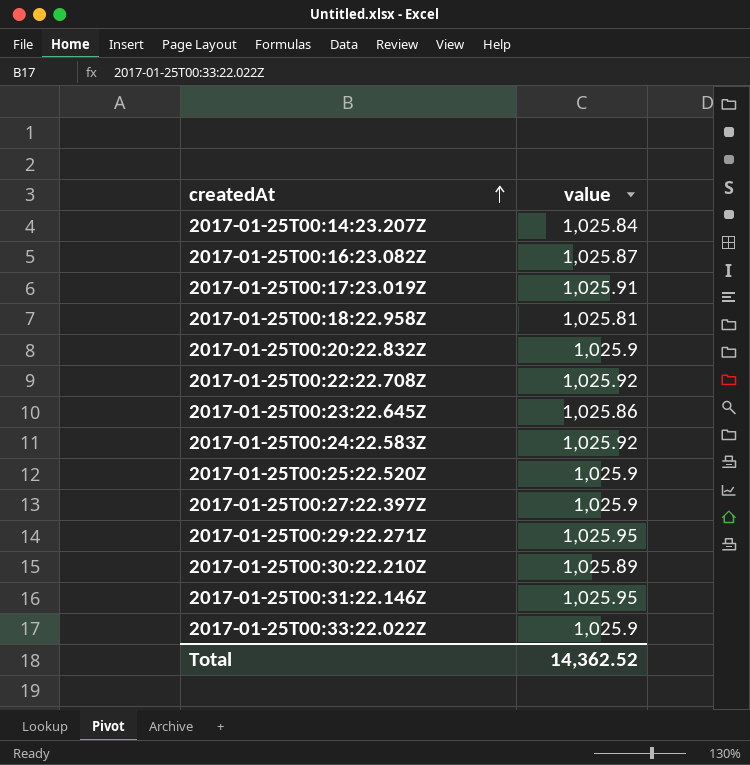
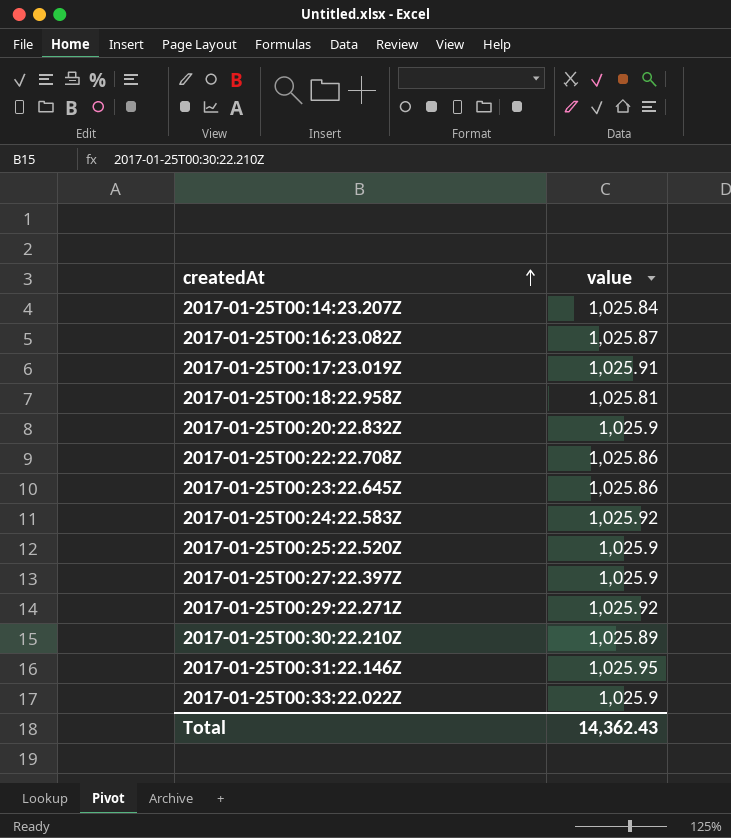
2017-01-25T00:22:22.708Z | value: 1,025.92 -> 1,025.86
2017-01-25T00:29:22.271Z | value: 1,025.95 -> 1,025.92
Total | value: 14,362.52 -> 14,362.43

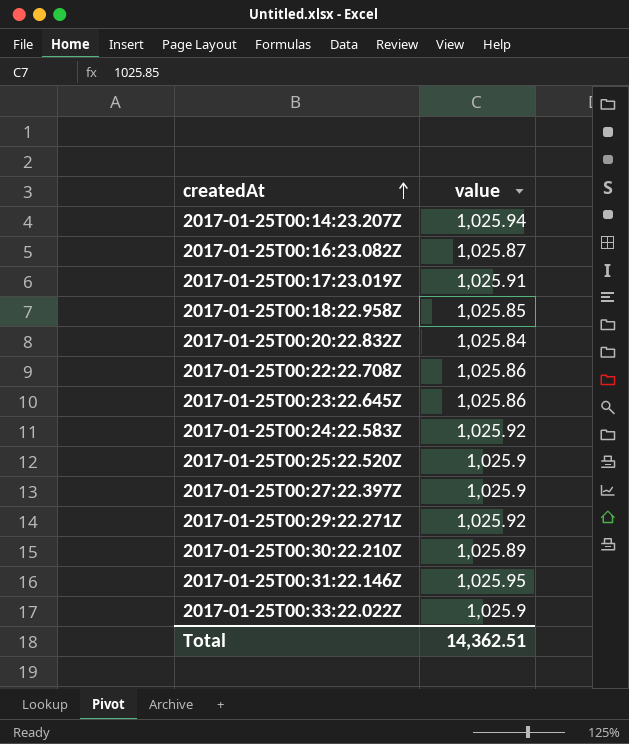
2017-01-25T00:14:23.207Z | value: 1,025.84 -> 1,025.94
2017-01-25T00:18:22.958Z | value: 1,025.81 -> 1,025.85
2017-01-25T00:20:22.832Z | value: 1,025.9 -> 1,025.84
Total | value: 14,362.43 -> 14,362.51

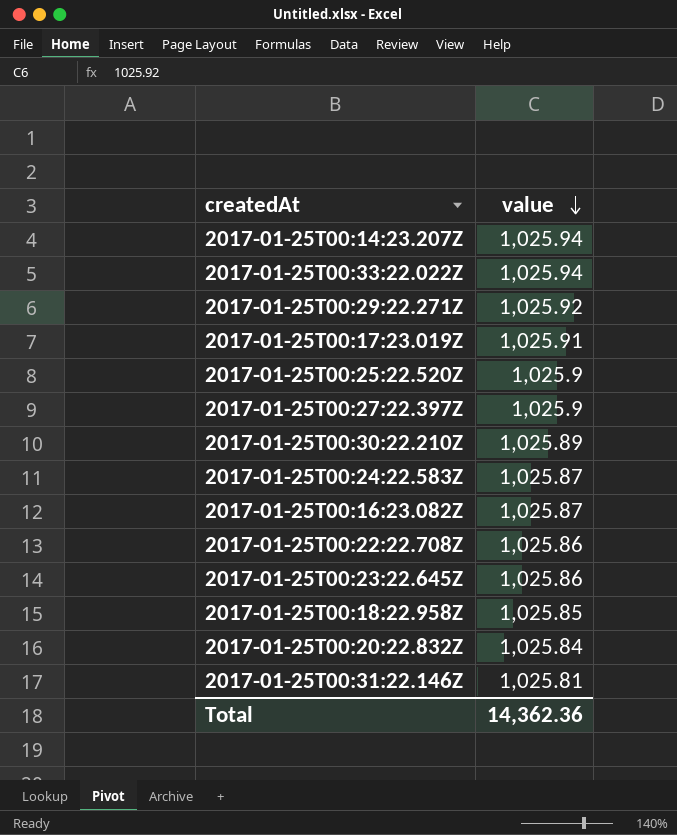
row order: createdAt ascending -> value descending
2017-01-25T00:33:22.022Z | value: 1,025.9 -> 1,025.94
2017-01-25T00:24:22.583Z | value: 1,025.92 -> 1,025.87
2017-01-25T00:31:22.146Z | value: 1,025.95 -> 1,025.81
Total | value: 14,362.51 -> 14,362.36

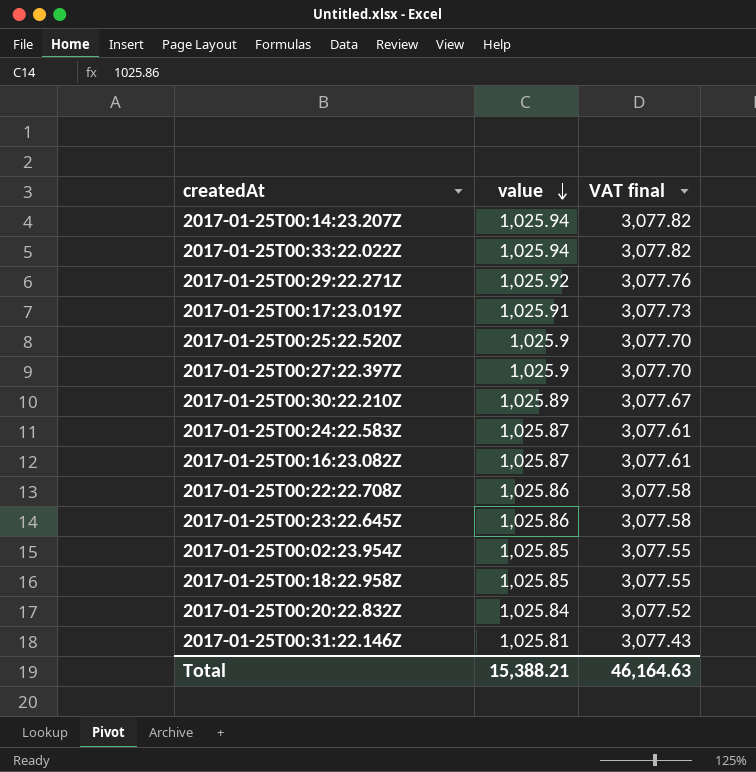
column VAT final | formula: none -> [value] * 3
row 2017-01-25T00:02:23.954Z: none -> 1,025.85 | 3,077.55
Total | value: 14,362.36 -> 15,388.21

